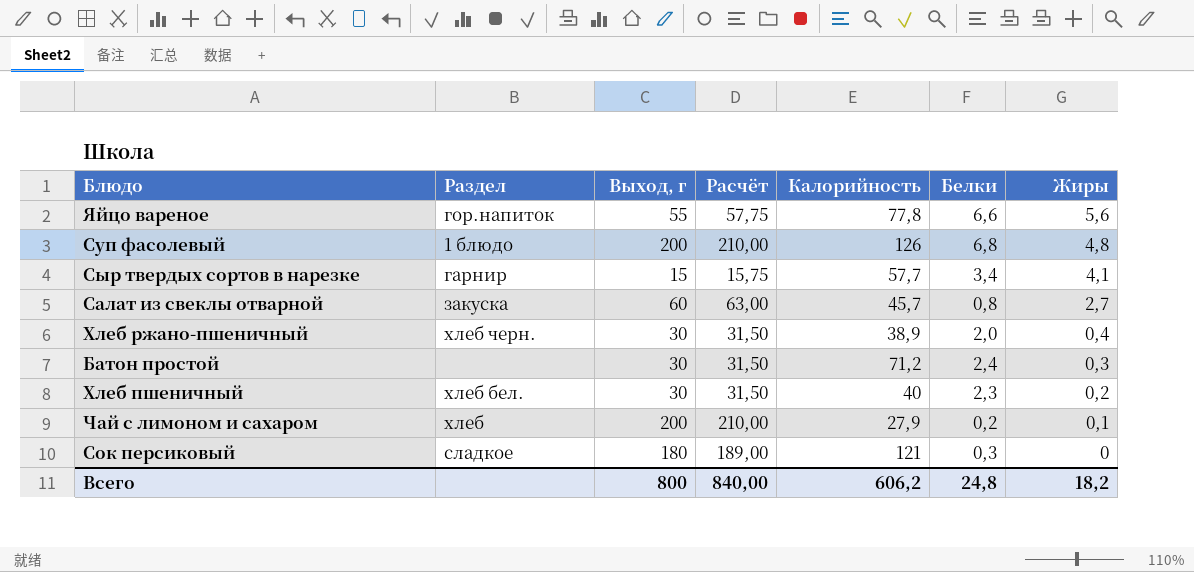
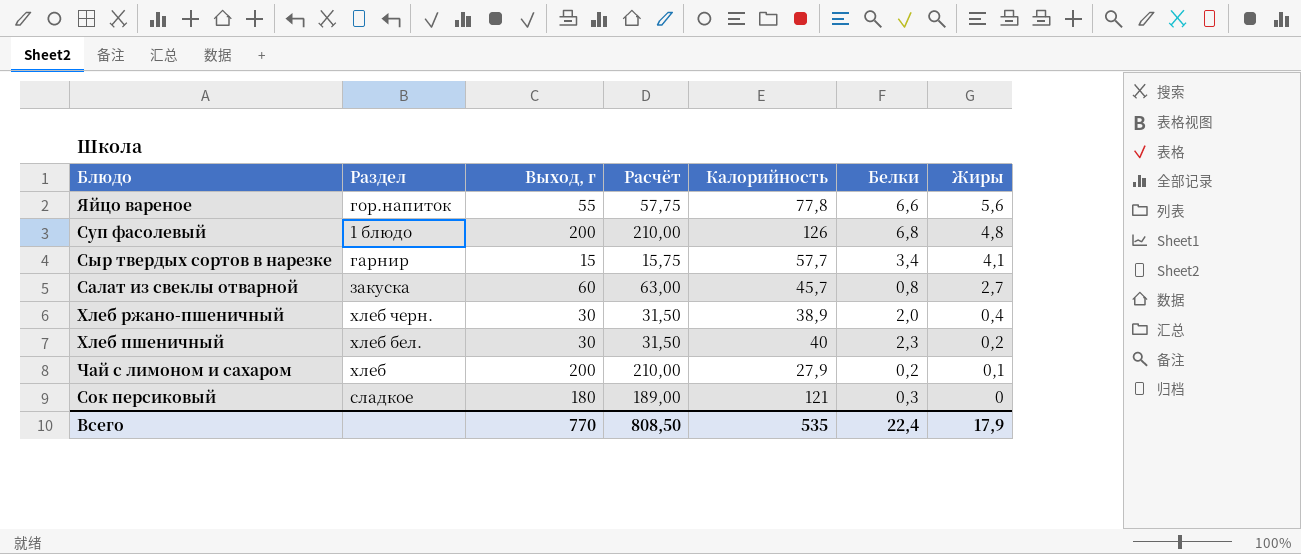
row Батон простой: none | 30 | 31,50 | 71,2 | 2,4 | 0,3 -> none
Всего | Выход, г: 800 -> 770
Всего | Расчёт: 840,00 -> 808,50
Всего | Калорийность: 606,2 -> 535
Всего | Белки: 24,8 -> 22,4
Всего | Жиры: 18,2 -> 17,9

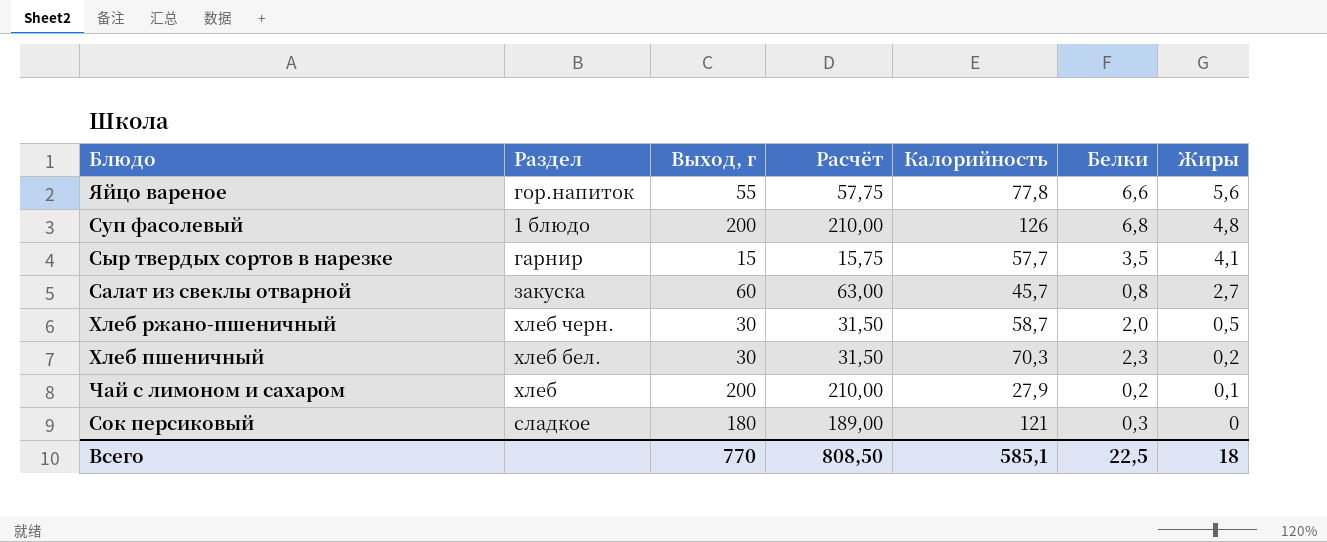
Сыр твердых сортов в нарезке | Белки: 3,4 -> 3,5
Хлеб ржано-пшеничный | Калорийность: 38,9 -> 58,7
Хлеб ржано-пшеничный | Жиры: 0,4 -> 0,5
Хлеб пшеничный | Калорийность: 40 -> 70,3
Всего | Калорийность: 535 -> 585,1
Всего | Белки: 22,4 -> 22,5
Всего | Жиры: 17,9 -> 18

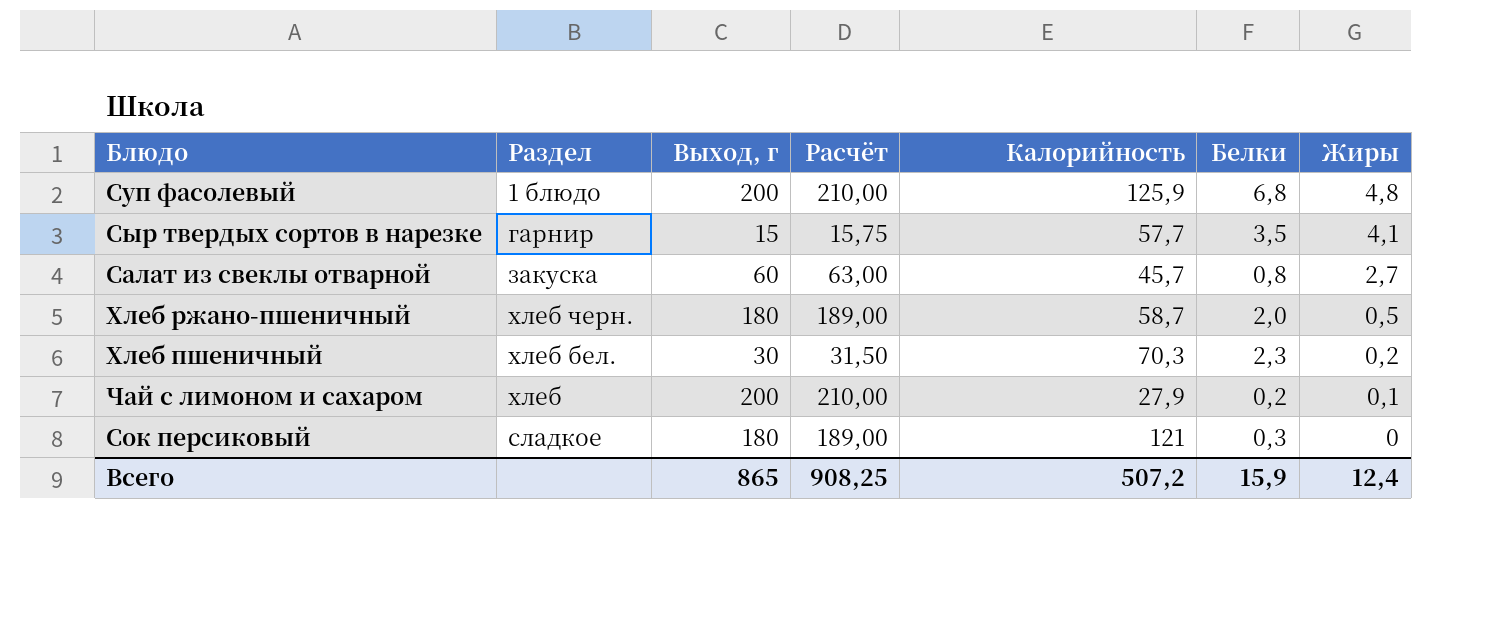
row Яйцо вареное: гор.напиток | 55 | 57,75 | 77,8 | 6,6 | 5,6 -> none
Суп фасолевый | Калорийность: 126 -> 125,9
Хлеб ржано-пшеничный | Выход, г: 30 -> 180
Хлеб ржано-пшеничный | Расчёт: 31,50 -> 189,00
Всего | Выход, г: 770 -> 865
Всего | Расчёт: 808,50 -> 908,25
Всего | Калорийность: 585,1 -> 507,2
Всего | Белки: 22,5 -> 15,9
Всего | Жиры: 18 -> 12,4

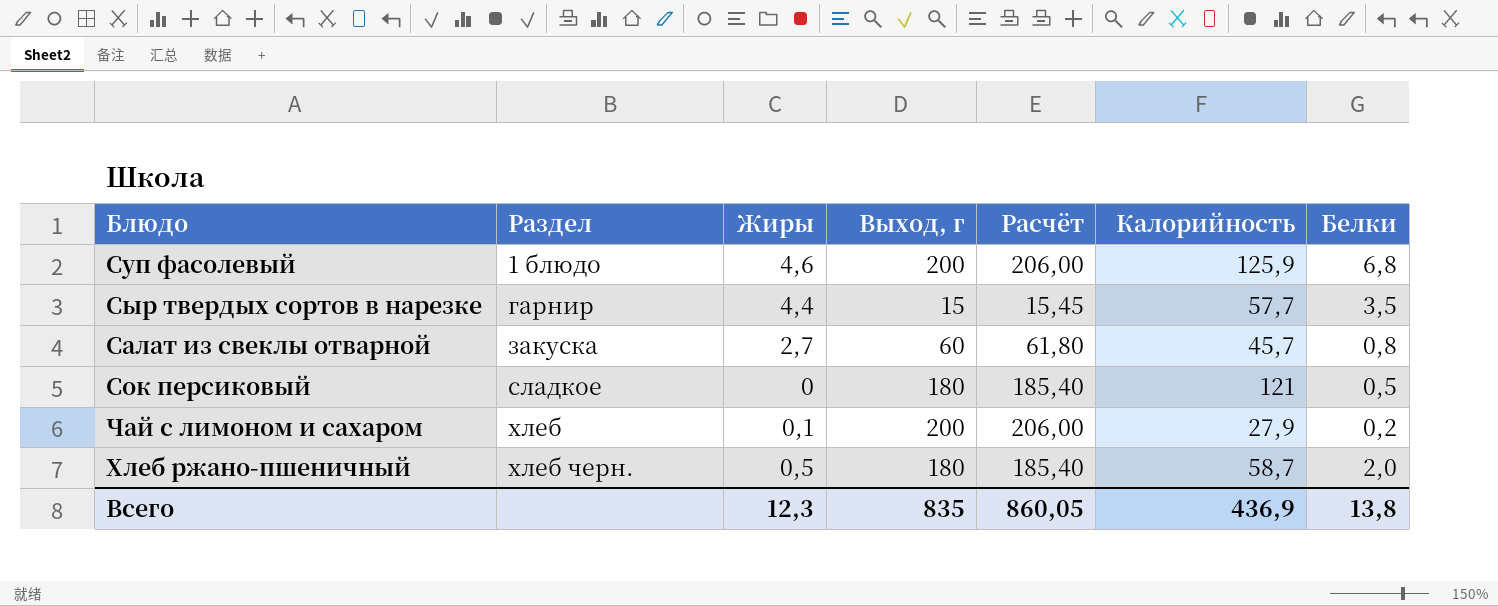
row order: Жиры descending -> Раздел ascending
column Жиры | position: 7 -> 3
column Расчёт | formula: [Выход, г] * 1,05 -> [Выход, г] * 1,03
row Хлеб пшеничный: хлеб бел. | 30 | 31,50 | 70,3 | 2,3 | 0,2 -> none
Суп фасолевый | Жиры: 4,8 -> 4,6
Сыр твердых сортов в нарезке | Жиры: 4,1 -> 4,4
Сок персиковый | Белки: 0,3 -> 0,5
Всего | Жиры: 12,4 -> 12,3
Всего | Выход, г: 865 -> 835
Всего | Расчёт: 908,25 -> 860,05
Всего | Калорийность: 507,2 -> 436,9
Всего | Белки: 15,9 -> 13,8

